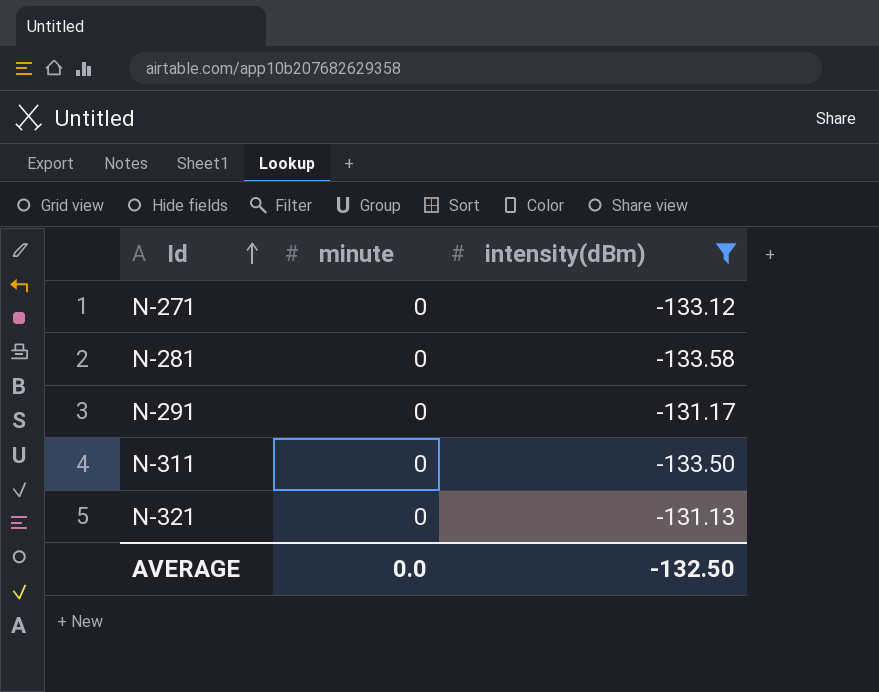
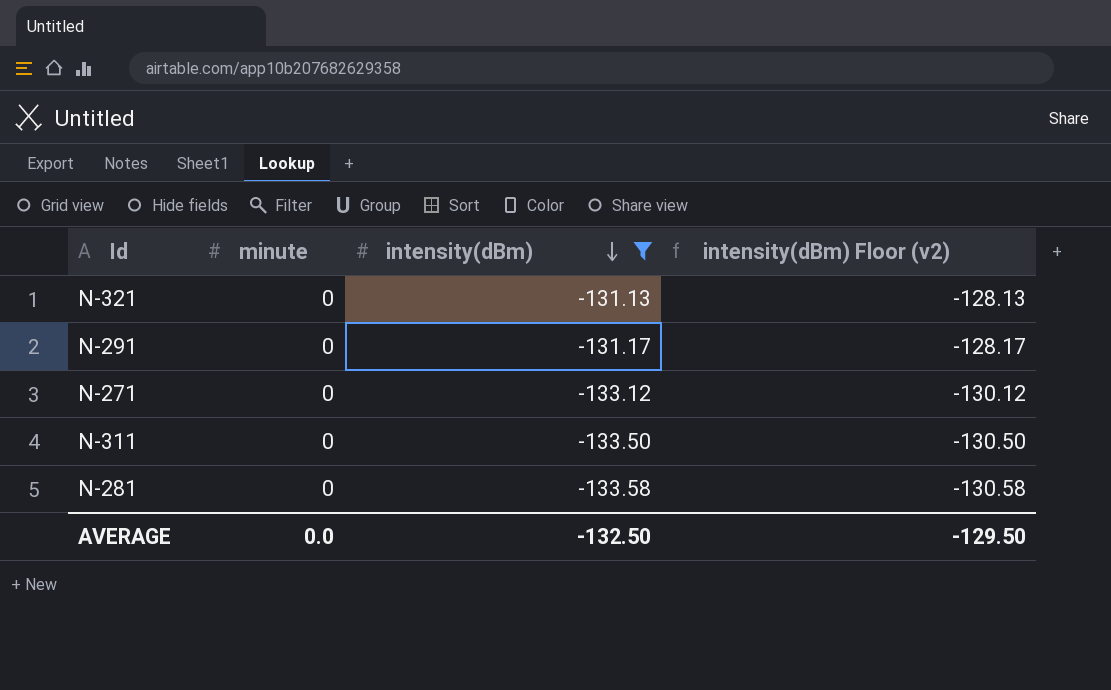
row order: Id ascending -> intensity(dBm) descending
column intensity(dBm) Floor (v2) | formula: none -> [intensity(dBm)] + 3

